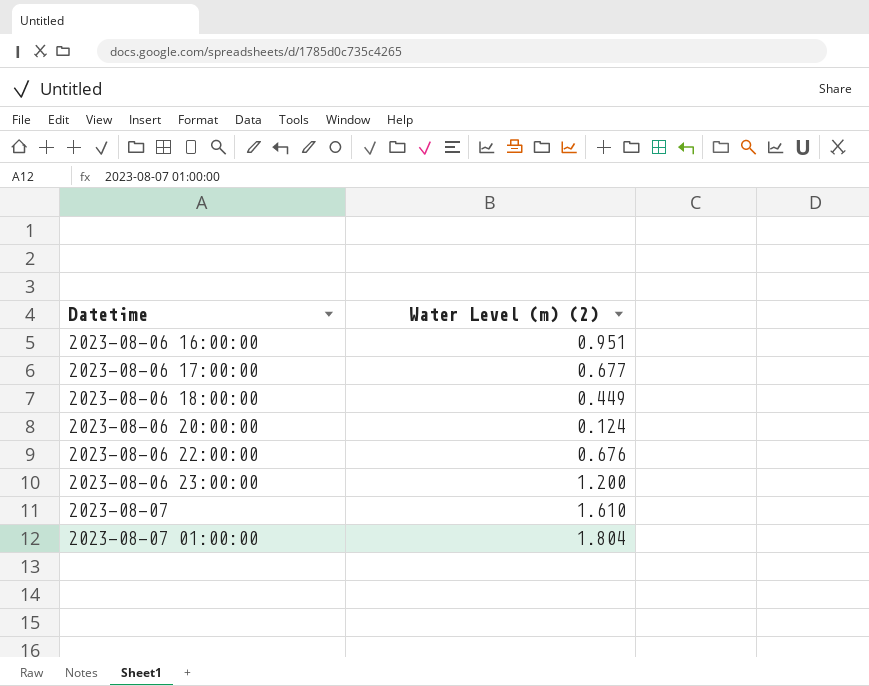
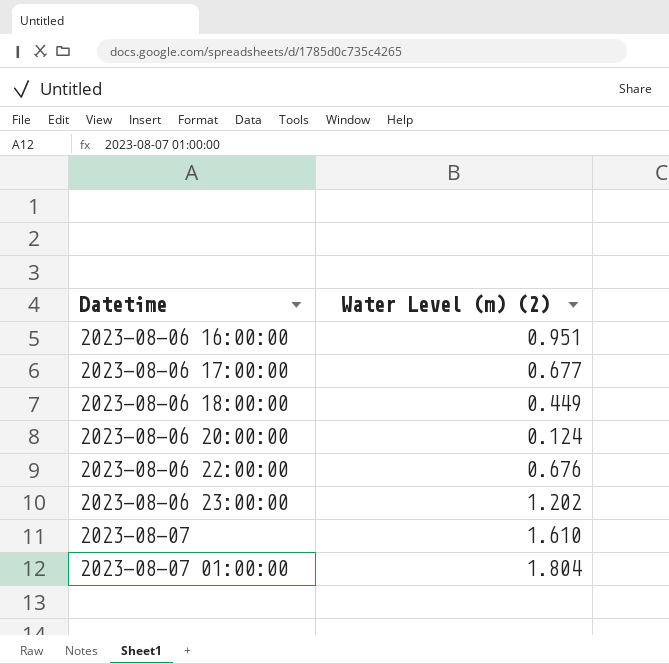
2023-08-06 23:00:00 | Water Level (m) (2): 1.200 -> 1.202

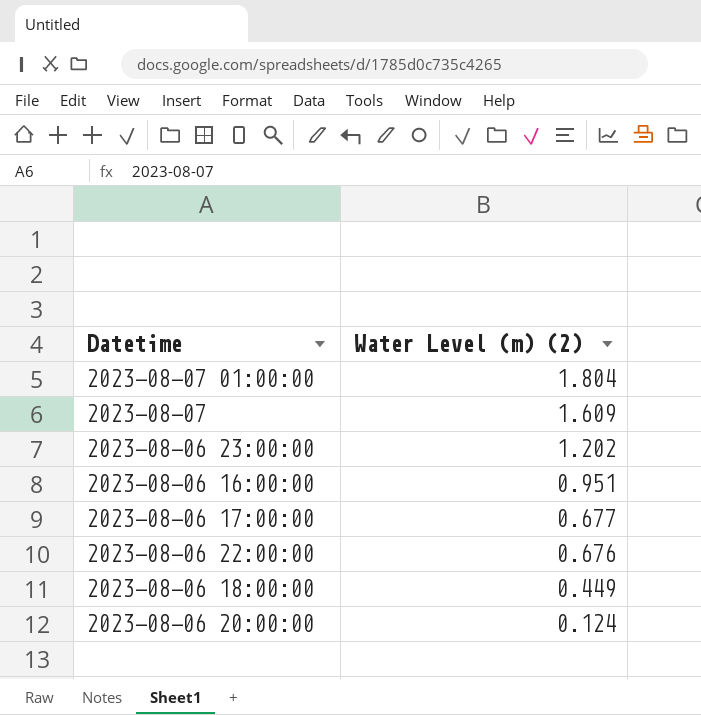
row order: Datetime ascending -> Water Level (m) (2) descending
2023-08-07 | Water Level (m) (2): 1.610 -> 1.609

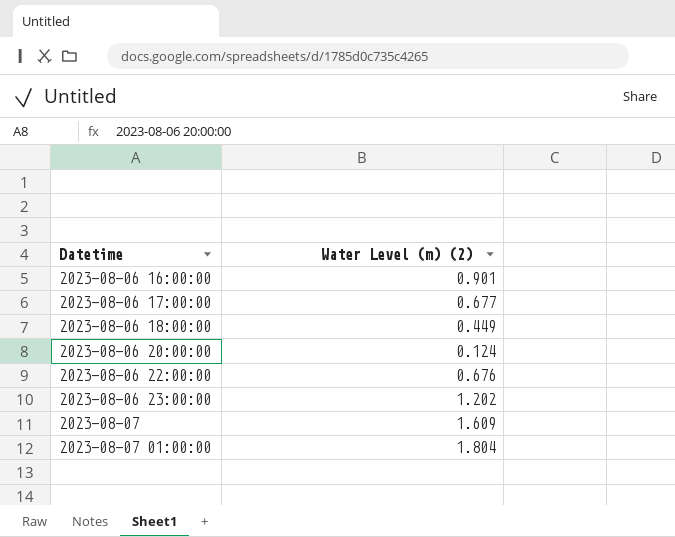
row order: Water Level (m) (2) descending -> Datetime ascending
2023-08-06 16:00:00 | Water Level (m) (2): 0.951 -> 0.901

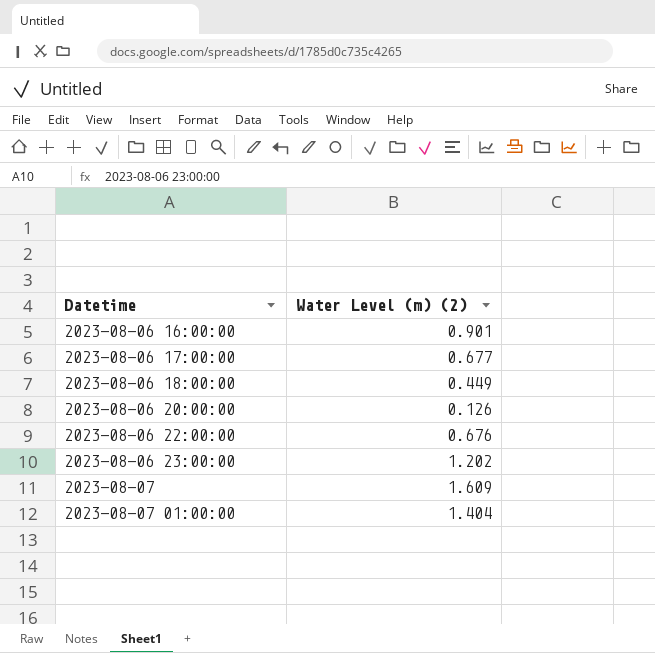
2023-08-06 20:00:00 | Water Level (m) (2): 0.124 -> 0.126
2023-08-07 01:00:00 | Water Level (m) (2): 1.804 -> 1.404

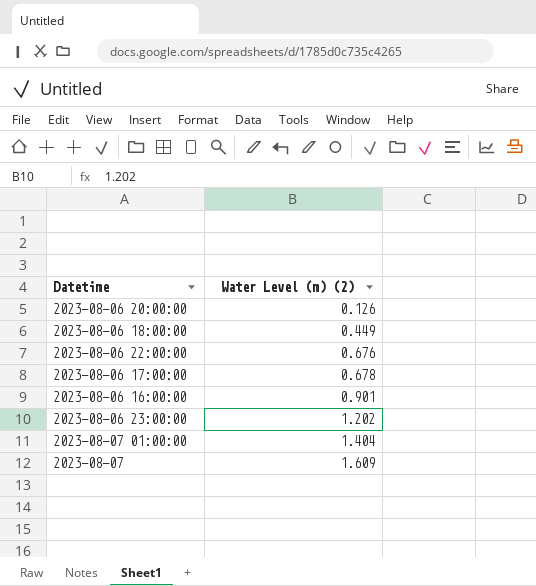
row order: Datetime ascending -> Water Level (m) (2) ascending
2023-08-06 17:00:00 | Water Level (m) (2): 0.677 -> 0.678

